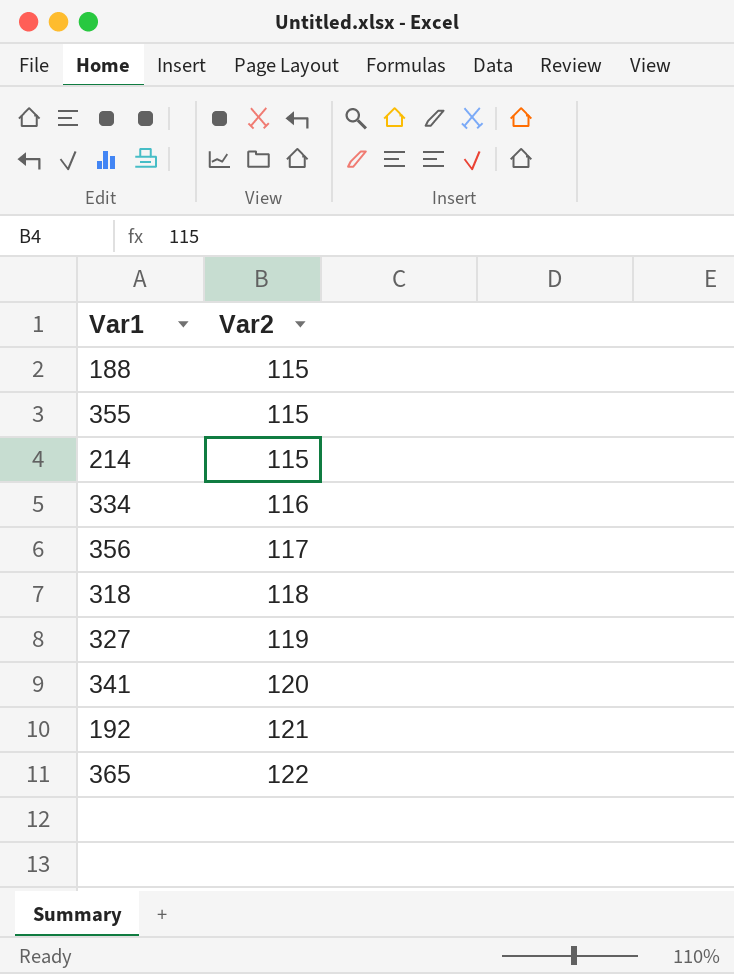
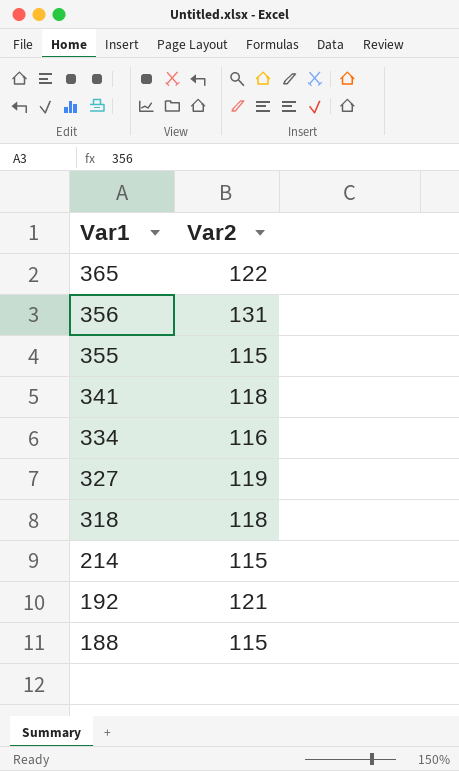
row order: Var2 ascending -> Var1 descending
356 | Var2: 117 -> 131
341 | Var2: 120 -> 118

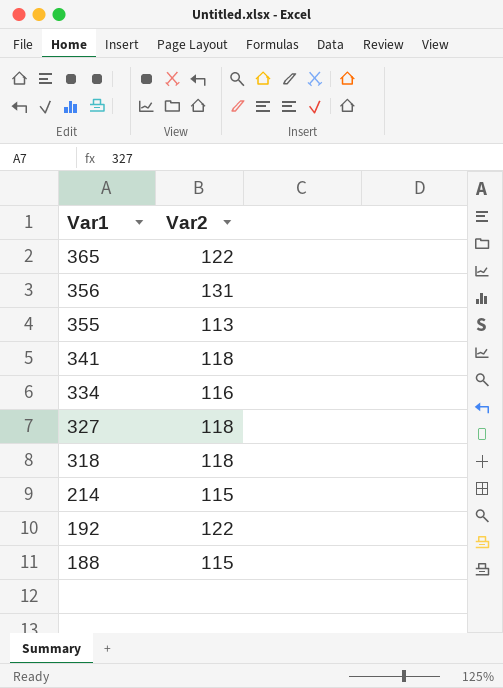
355 | Var2: 115 -> 113
327 | Var2: 119 -> 118
192 | Var2: 121 -> 122

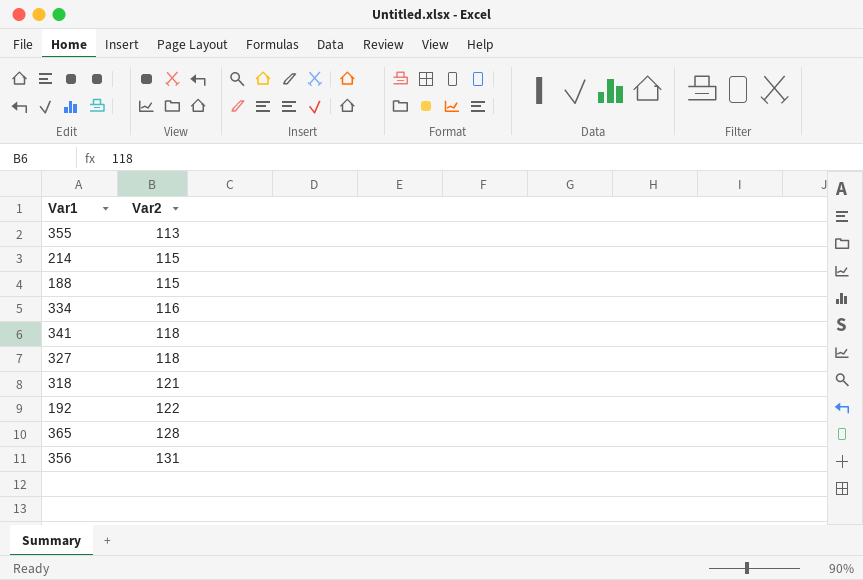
row order: Var1 descending -> Var2 ascending
318 | Var2: 118 -> 121
365 | Var2: 122 -> 128

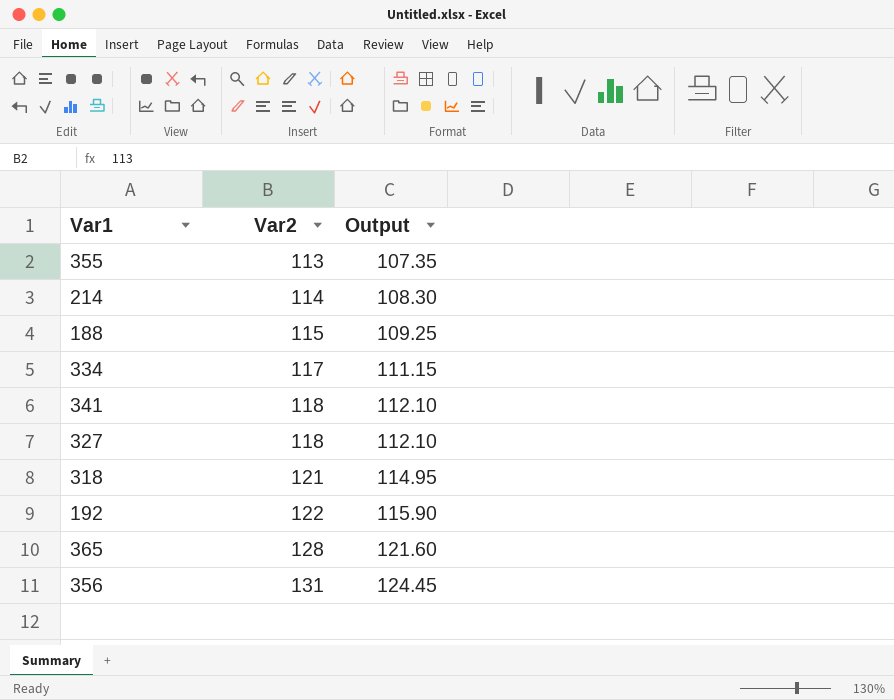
column Output | formula: none -> [Var2] * 0.95
214 | Var2: 115 -> 114
334 | Var2: 116 -> 117

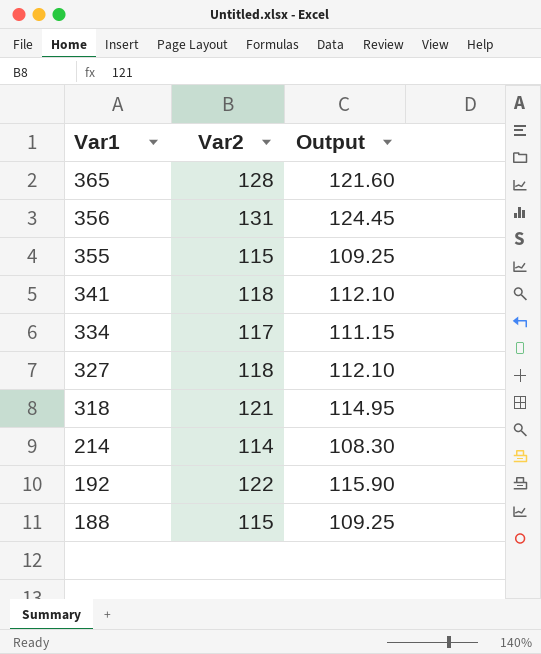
row order: Var2 ascending -> Var1 descending
355 | Var2: 113 -> 115
355 | Output: 107.35 -> 109.25

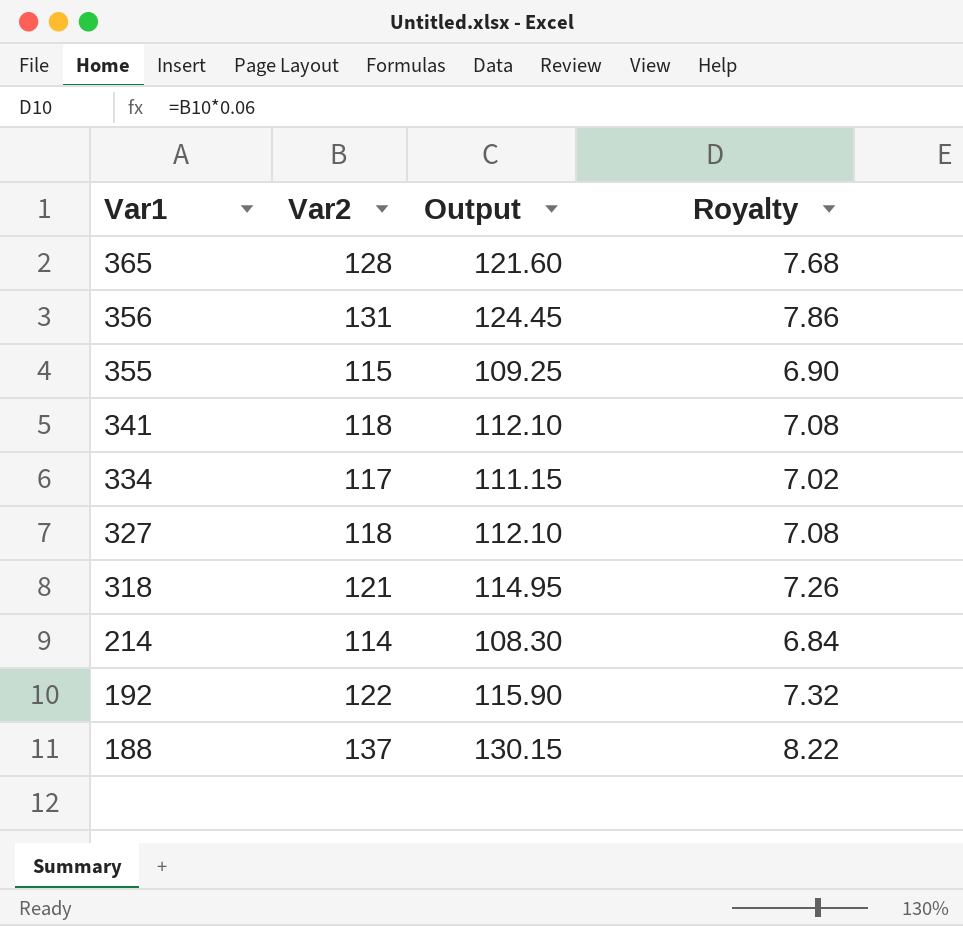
column Royalty | formula: none -> [Var2] * 0.06
188 | Var2: 115 -> 137
188 | Output: 109.25 -> 130.15

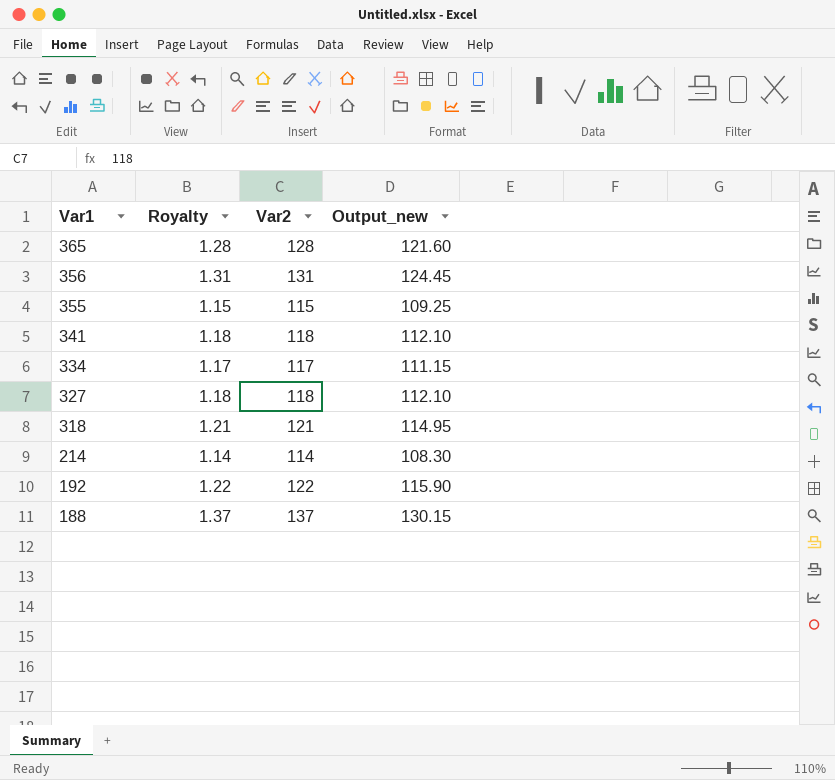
column Royalty | formula: [Var2] * 0.06 -> [Var2] * 0.01
column Royalty | position: 4 -> 2
column name: Output -> Output_new

